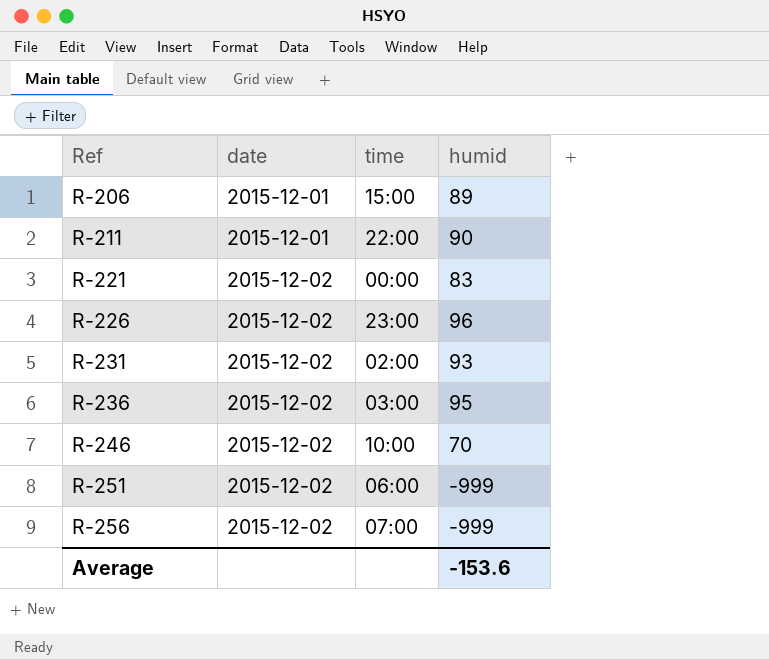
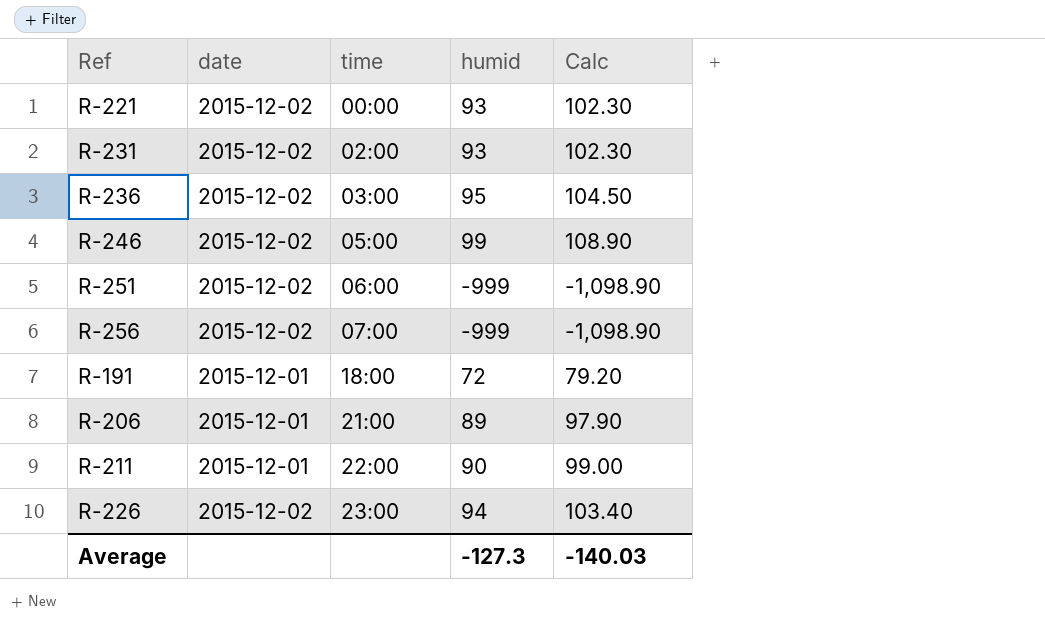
row order: Ref ascending -> time ascending
column Calc | formula: none -> [humid] * 1.1
R-221 | humid: 83 -> 93
R-246 | time: 10:00 -> 05:00
R-246 | humid: 70 -> 99
row R-191: none -> 2015-12-01 | 18:00 | 72 | 79.20
R-206 | time: 15:00 -> 21:00
R-226 | humid: 96 -> 94
Average | humid: -153.6 -> -127.3

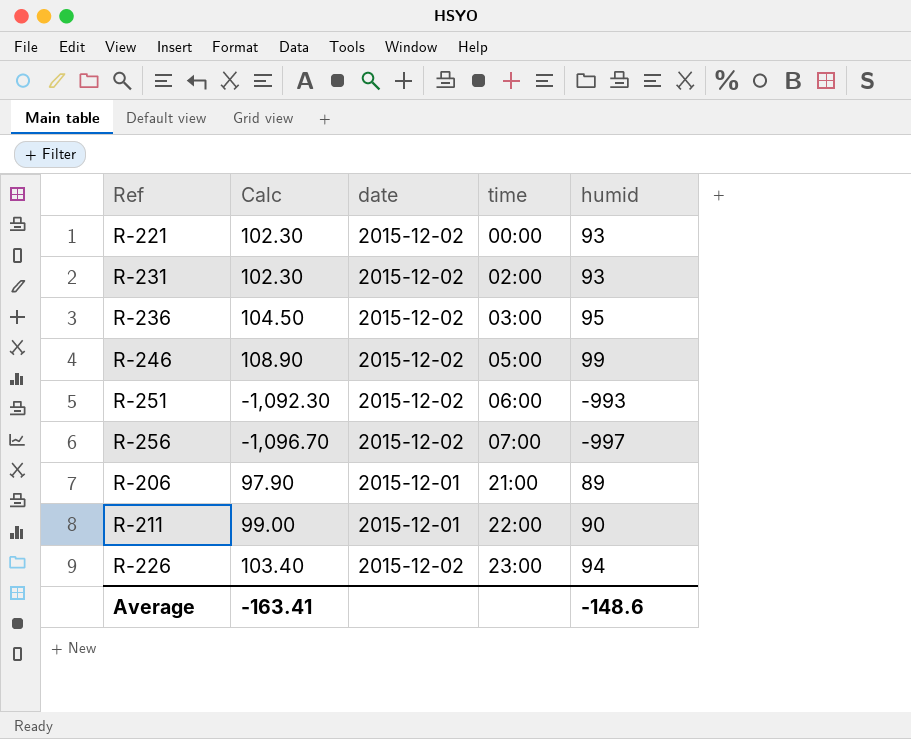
column Calc | position: 5 -> 2
row R-191: 2015-12-01 | 18:00 | 72 | 79.20 -> none
R-251 | Calc: -1,098.90 -> -1,092.30
R-251 | humid: -999 -> -993
R-256 | Calc: -1,098.90 -> -1,096.70
R-256 | humid: -999 -> -997
Average | Calc: -140.03 -> -163.41
Average | humid: -127.3 -> -148.6

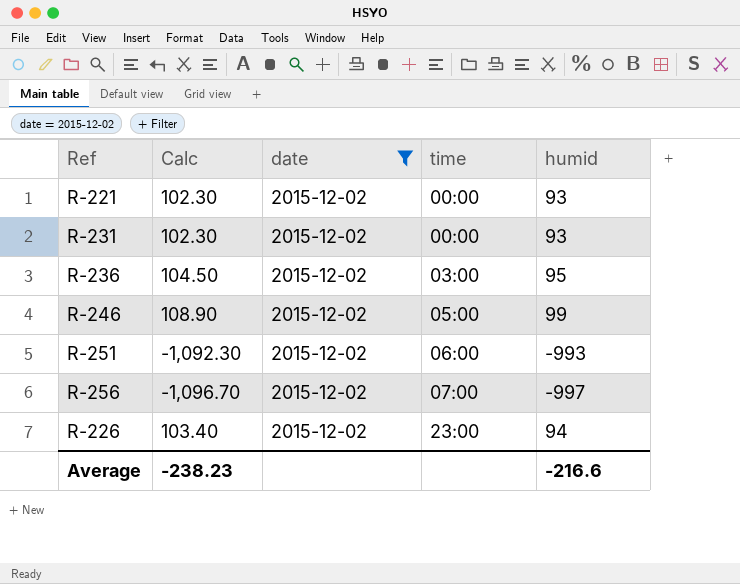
filter: none -> date = 2015-12-02
R-231 | time: 02:00 -> 00:00
Average | Calc: -163.41 -> -238.23
Average | humid: -148.6 -> -216.6

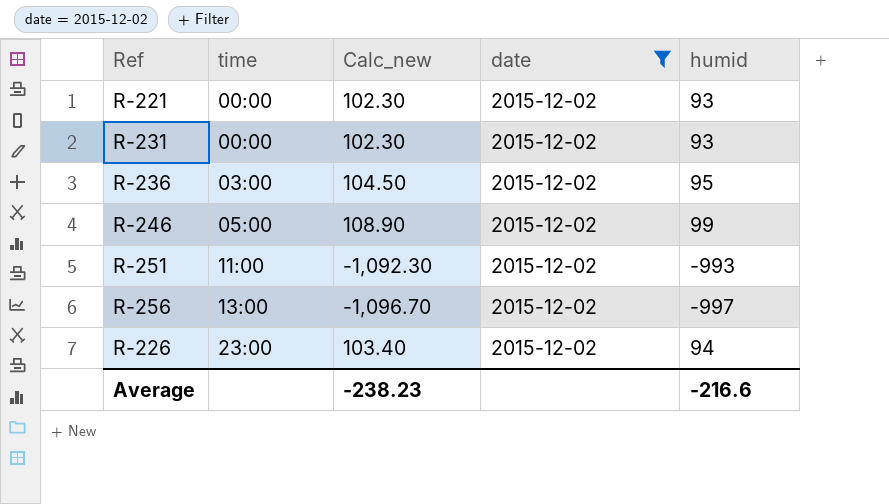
column time | position: 4 -> 2
column name: Calc -> Calc_new
R-251 | time: 06:00 -> 11:00
R-256 | time: 07:00 -> 13:00

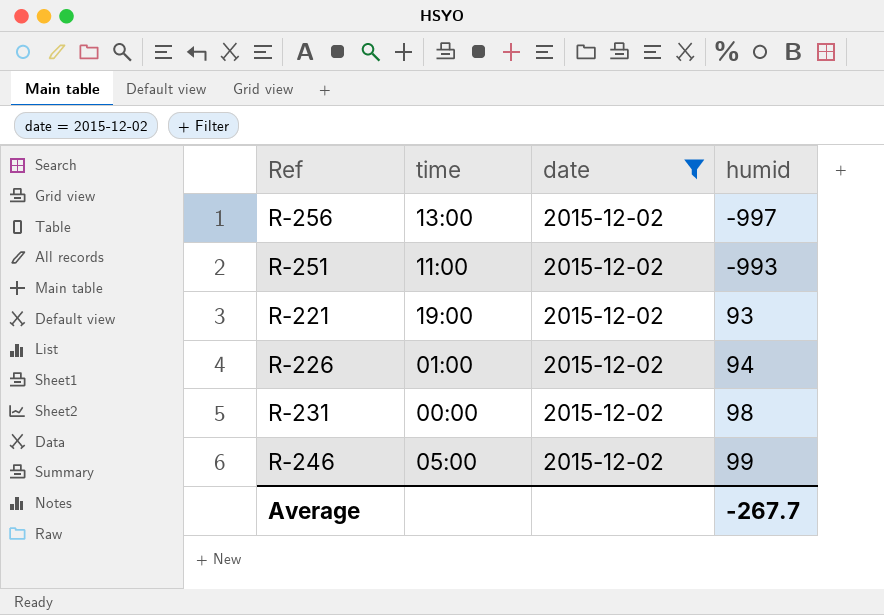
row order: time ascending -> humid ascending
column Calc_new | formula: [humid] * 1.1 -> none
row R-236: 03:00 | 104.50 | 2015-12-02 | 95 -> none
R-221 | time: 00:00 -> 19:00
R-226 | time: 23:00 -> 01:00
R-231 | humid: 93 -> 98
Average | humid: -216.6 -> -267.7

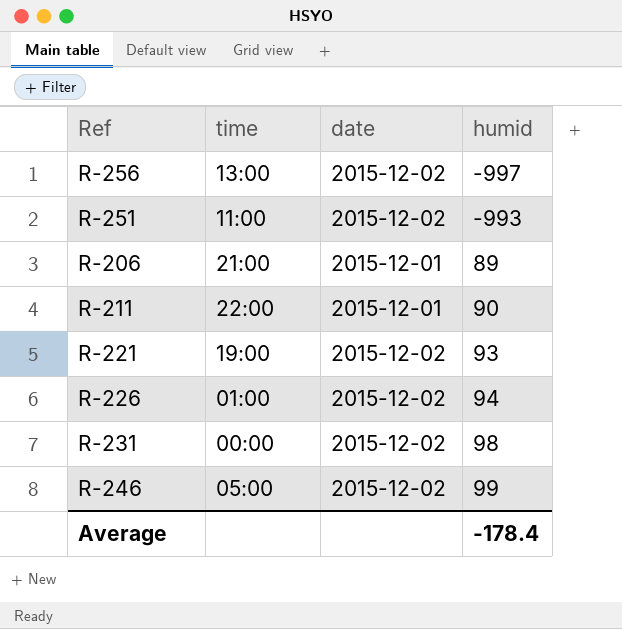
filter: date = 2015-12-02 -> none
Average | humid: -267.7 -> -178.4

